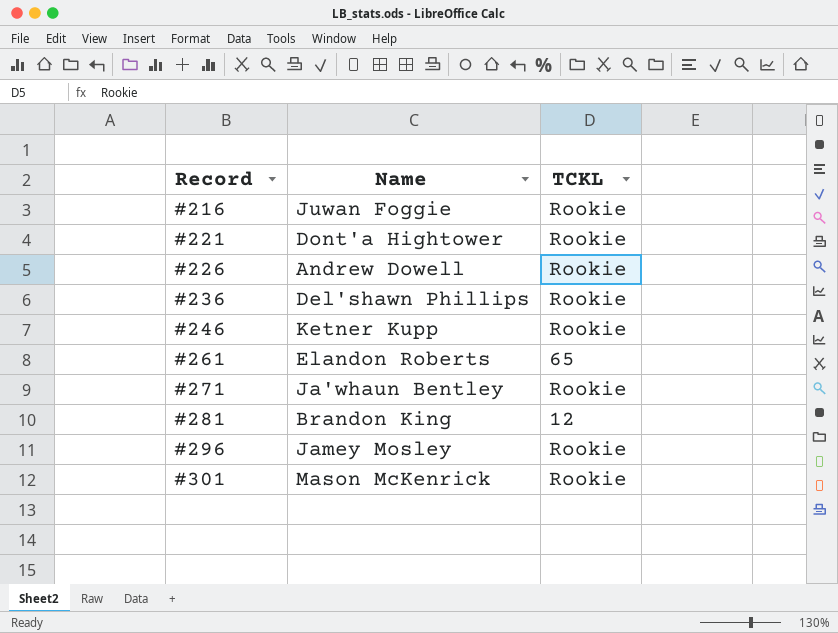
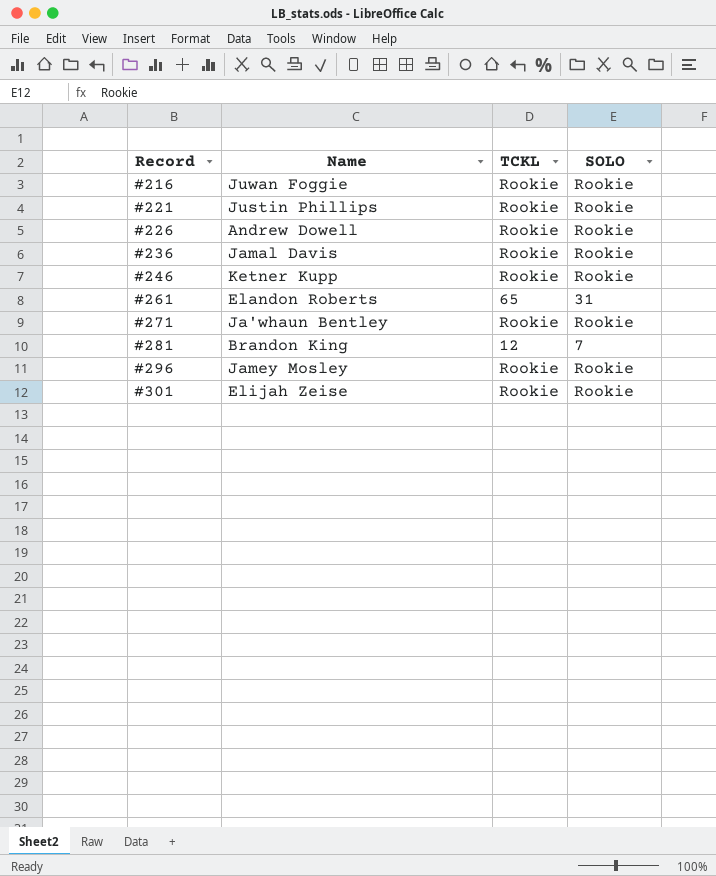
column SOLO | position: none -> 4
#221 | Name: Dont'a Hightower -> Justin Phillips
#236 | Name: Del'shawn Phillips -> Jamal Davis
#301 | Name: Mason McKenrick -> Elijah Zeise

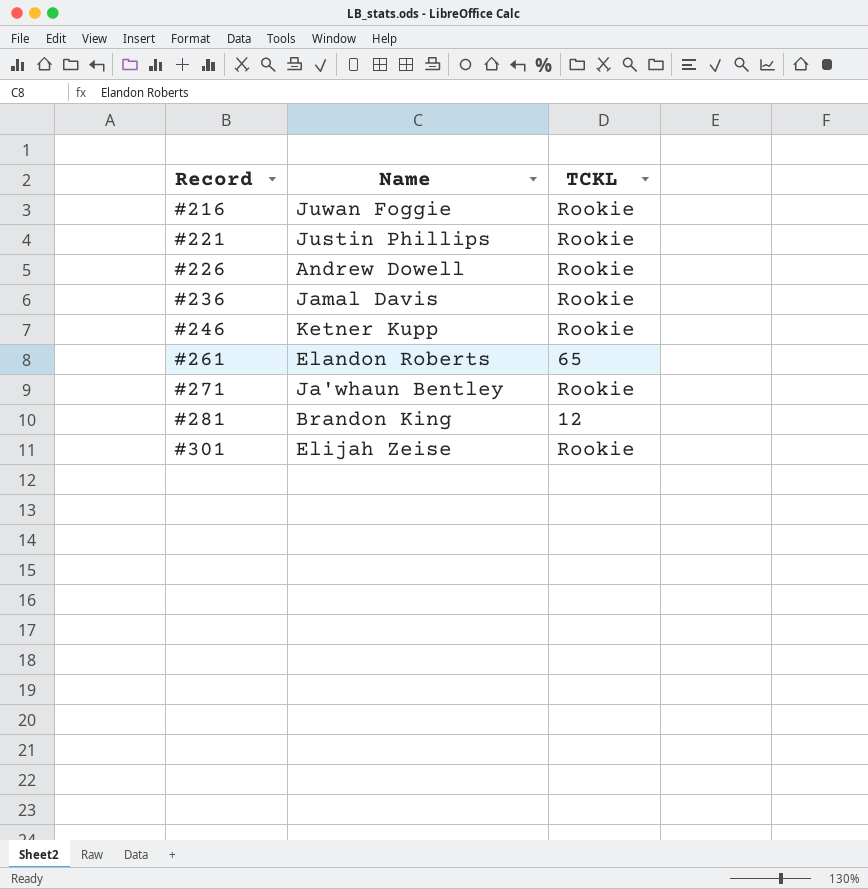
column SOLO | position: 4 -> none
row #296: Jamey Mosley | Rookie | Rookie -> none

